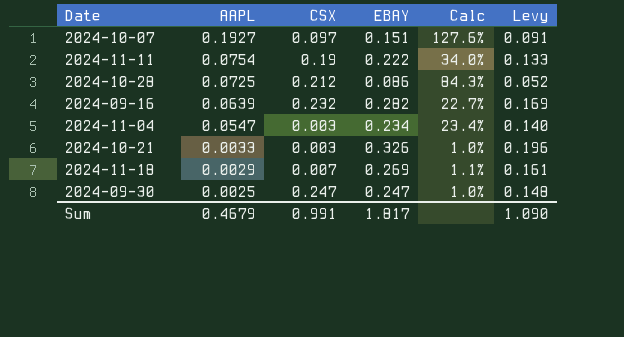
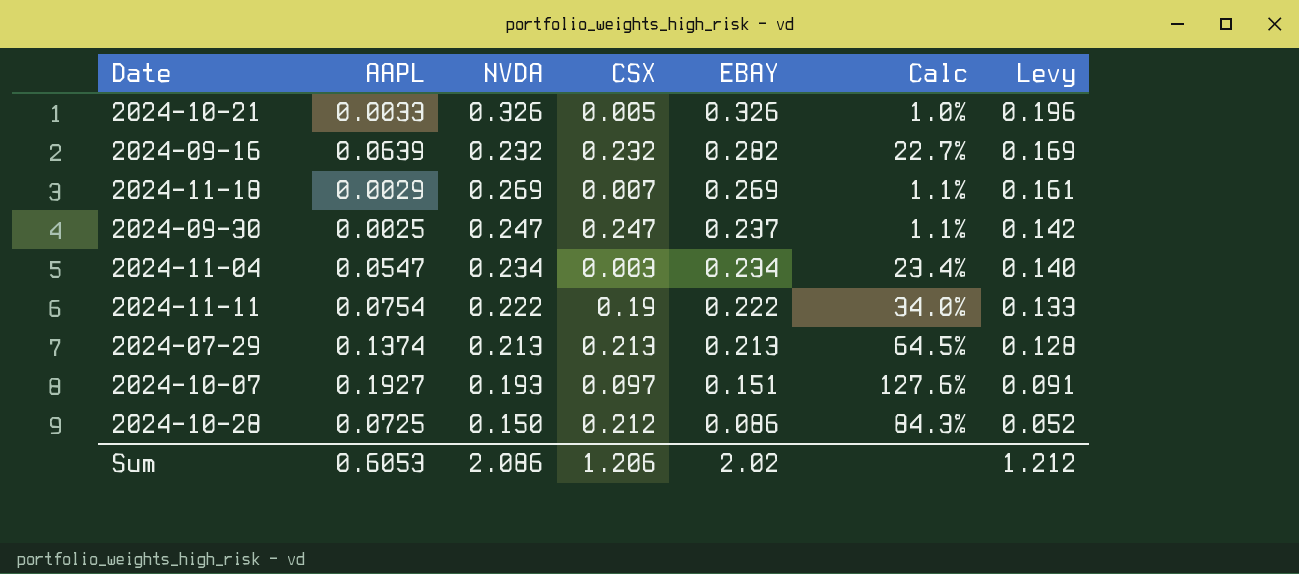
row order: AAPL descending -> EBAY descending
column NVDA | position: none -> 3
2024-10-21 | CSX: 0.003 -> 0.005
2024-09-30 | EBAY: 0.247 -> 0.237
2024-09-30 | Calc: 1.0% -> 1.1%
2024-09-30 | Levy: 0.148 -> 0.142
row 2024-07-29: none -> 0.1374 | 0.213 | 0.213 | 0.213 | 64.5% | 0.128
Sum | AAPL: 0.4679 -> 0.6053
Sum | CSX: 0.991 -> 1.206
Sum | EBAY: 1.817 -> 2.02
Sum | Levy: 1.090 -> 1.212

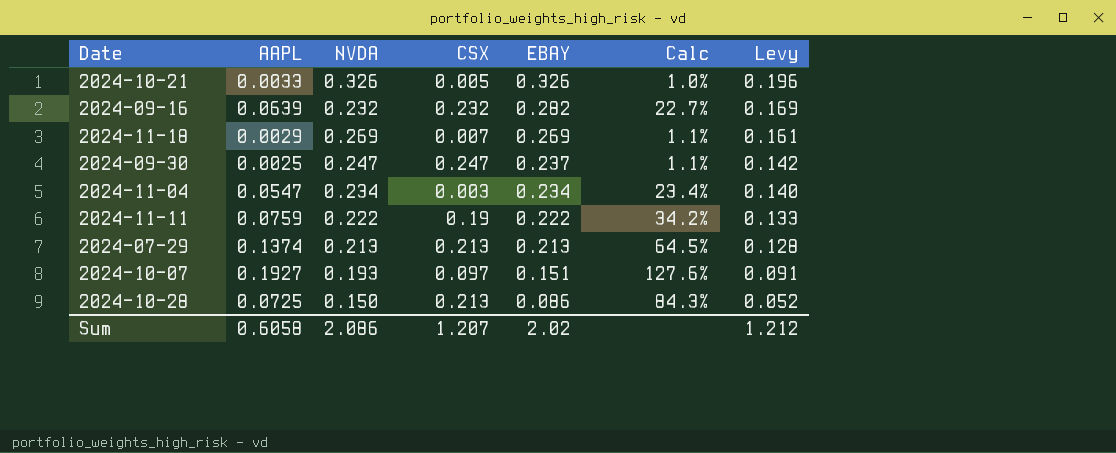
2024-11-11 | AAPL: 0.0754 -> 0.0759
2024-11-11 | Calc: 34.0% -> 34.2%
2024-10-28 | CSX: 0.212 -> 0.213
Sum | AAPL: 0.6053 -> 0.6058
Sum | CSX: 1.206 -> 1.207

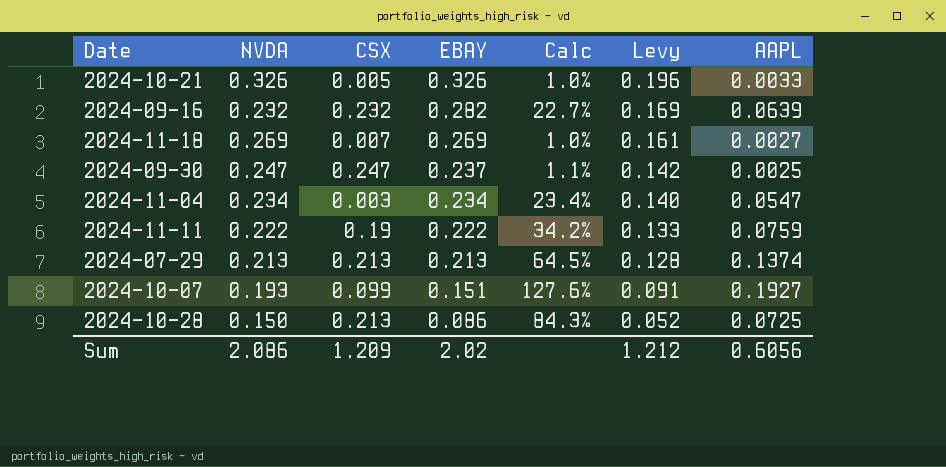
column AAPL | position: 2 -> 7
2024-11-18 | Calc: 1.1% -> 1.0%
2024-11-18 | AAPL: 0.0029 -> 0.0027
2024-10-07 | CSX: 0.097 -> 0.099
Sum | CSX: 1.207 -> 1.209
Sum | AAPL: 0.6058 -> 0.6056

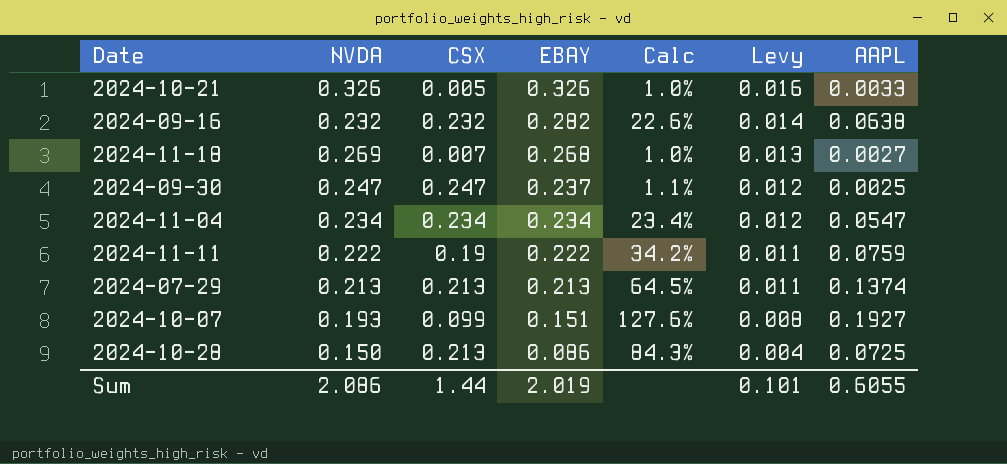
column Levy | formula: [EBAY] * 0.6 -> [EBAY] * 0.05
2024-09-16 | Calc: 22.7% -> 22.6%
2024-09-16 | AAPL: 0.0639 -> 0.0638
2024-11-18 | EBAY: 0.269 -> 0.268
2024-11-04 | CSX: 0.003 -> 0.234
Sum | CSX: 1.209 -> 1.44
Sum | EBAY: 2.02 -> 2.019
Sum | Levy: 1.212 -> 0.101
Sum | AAPL: 0.6056 -> 0.6055

